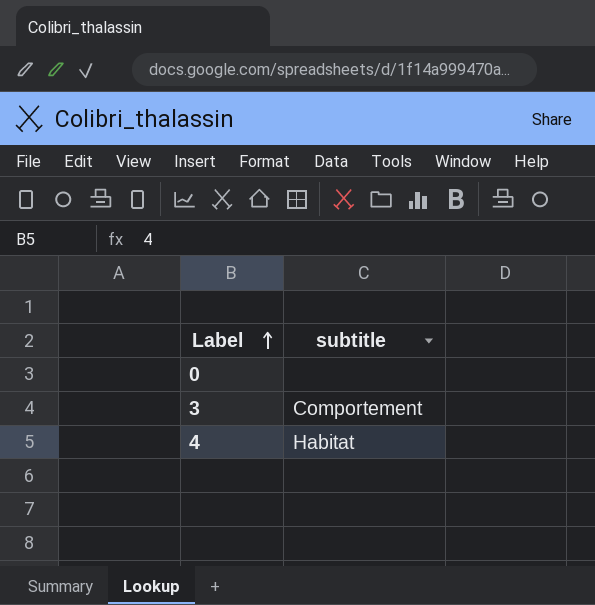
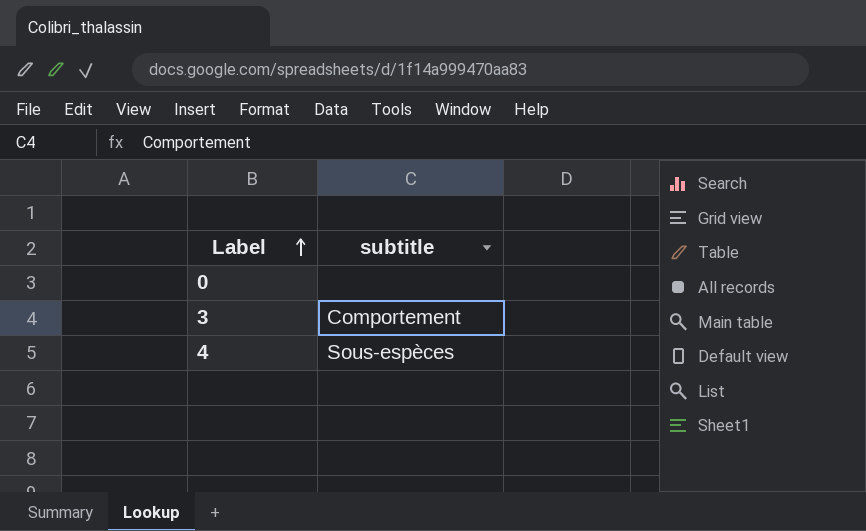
4 | subtitle: Habitat -> Sous-espèces

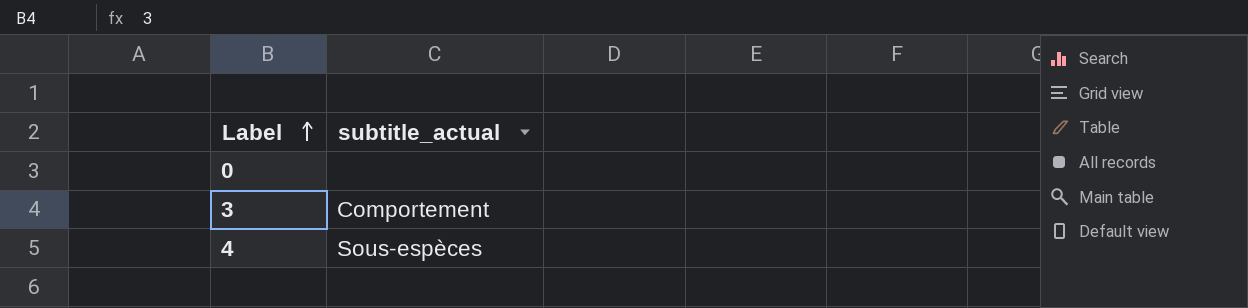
column name: subtitle -> subtitle_actual

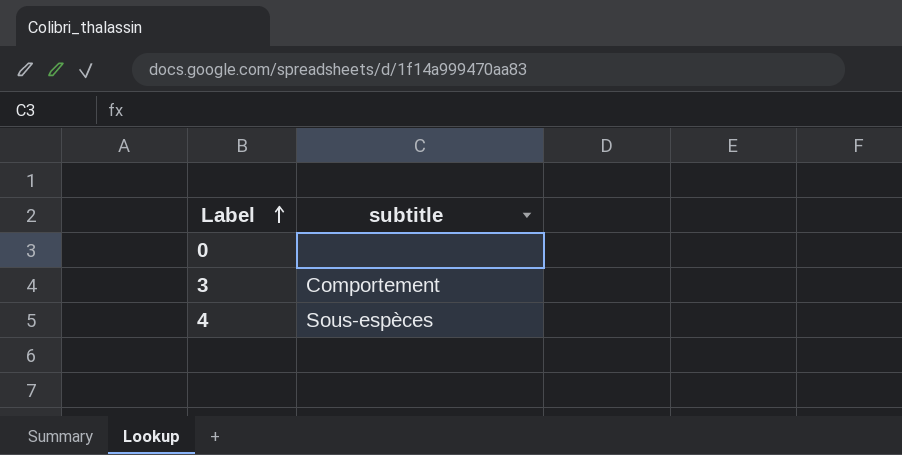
column name: subtitle_actual -> subtitle

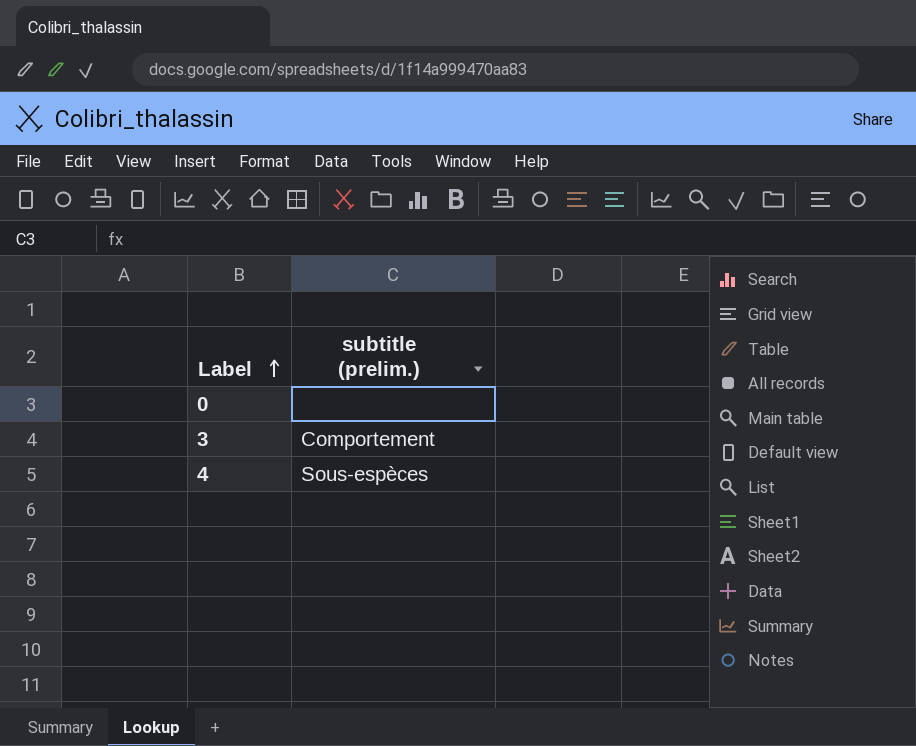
column name: subtitle -> subtitle (prelim.)

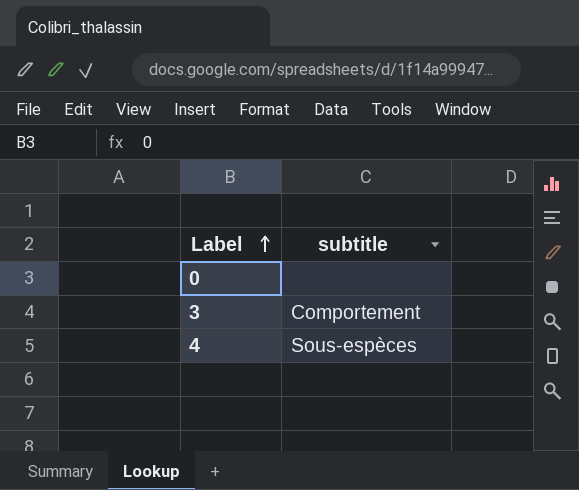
column name: subtitle (prelim.) -> subtitle

